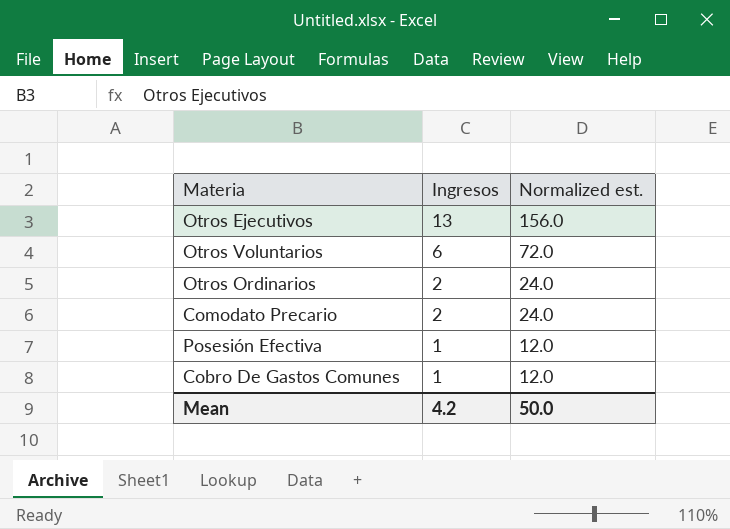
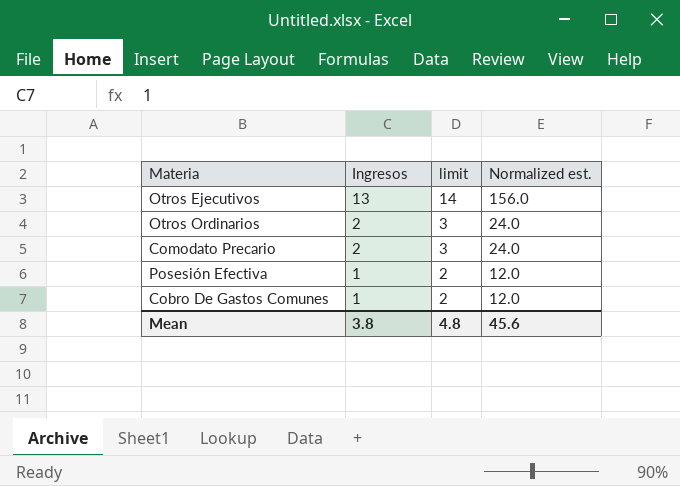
column limit | formula: none -> [Ingresos] + 1
row Otros Voluntarios: 6 | 72.0 -> none
Mean | Ingresos: 4.2 -> 3.8
Mean | Normalized est.: 50.0 -> 45.6

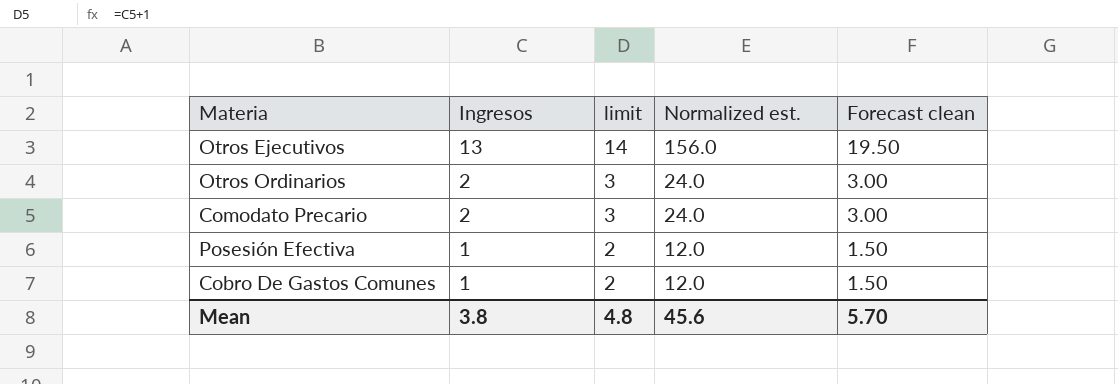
column Forecast clean | formula: none -> [Ingresos] * 1.5

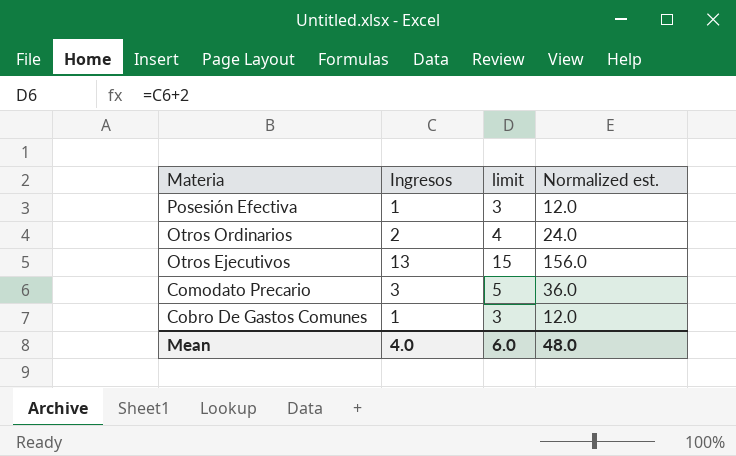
row order: Ingresos descending -> Materia descending
column Forecast clean | formula: [Ingresos] * 1.5 -> none
column limit | formula: [Ingresos] + 1 -> [Ingresos] + 2
Comodato Precario | Ingresos: 2 -> 3
Comodato Precario | Normalized est.: 24.0 -> 36.0
Mean | Ingresos: 3.8 -> 4.0
Mean | limit: 4.8 -> 6.0
Mean | Normalized est.: 45.6 -> 48.0

